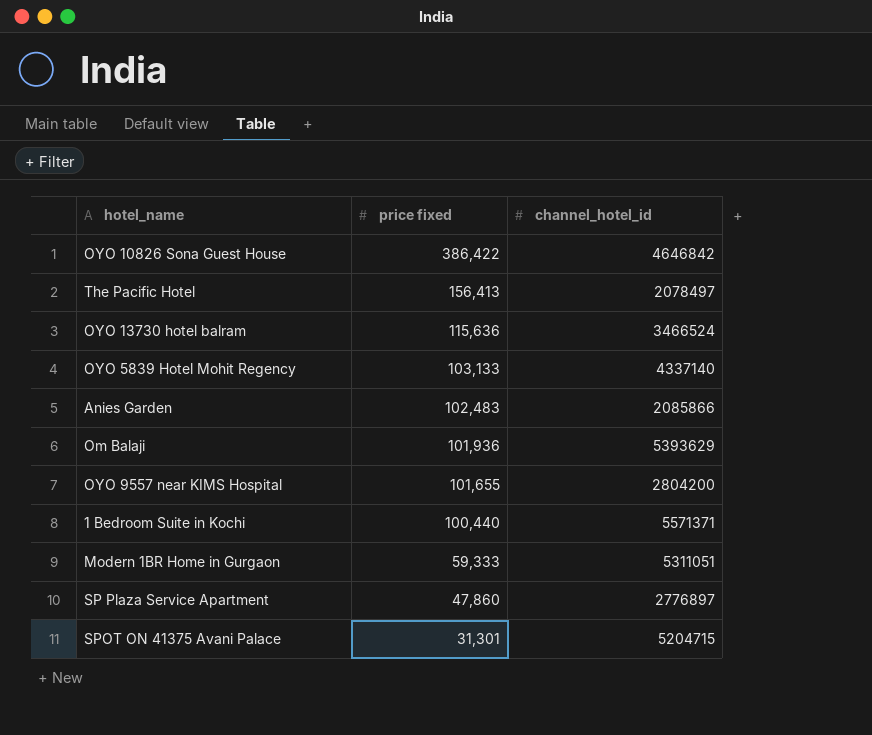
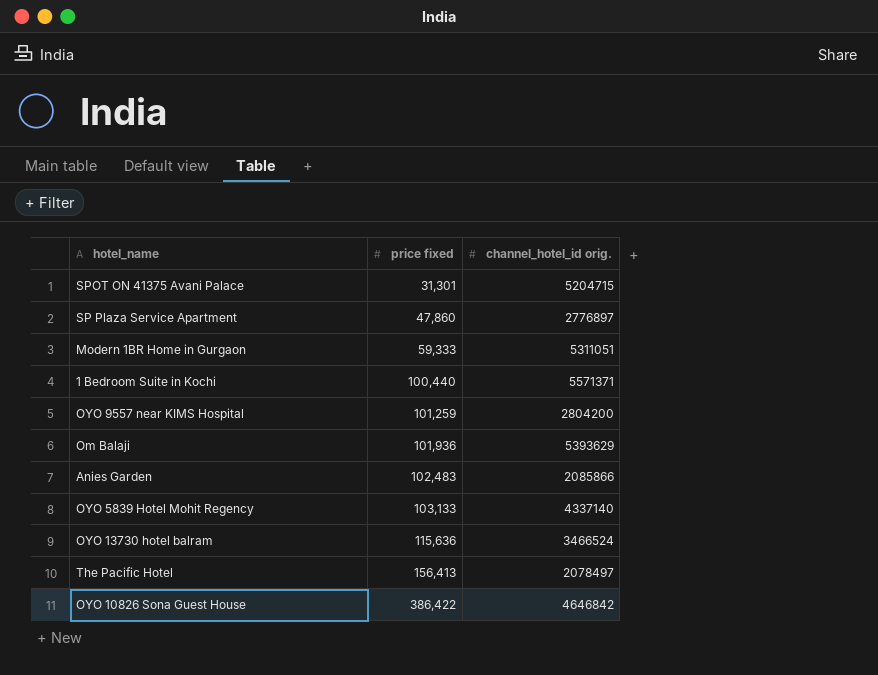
row order: price fixed descending -> price fixed ascending
column name: channel_hotel_id -> channel_hotel_id orig.
OYO 9557 near KIMS Hospital | price fixed: 101,655 -> 101,259

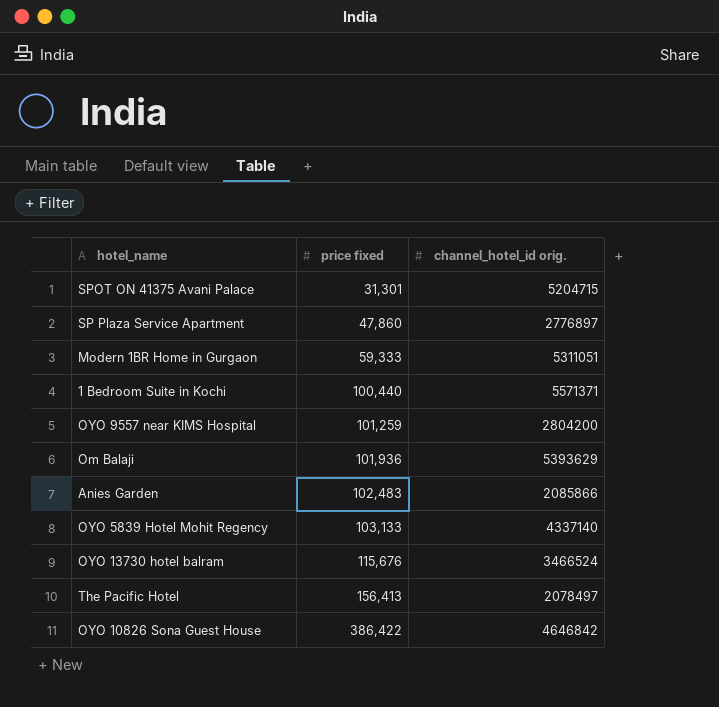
OYO 13730 hotel balram | price fixed: 115,636 -> 115,676

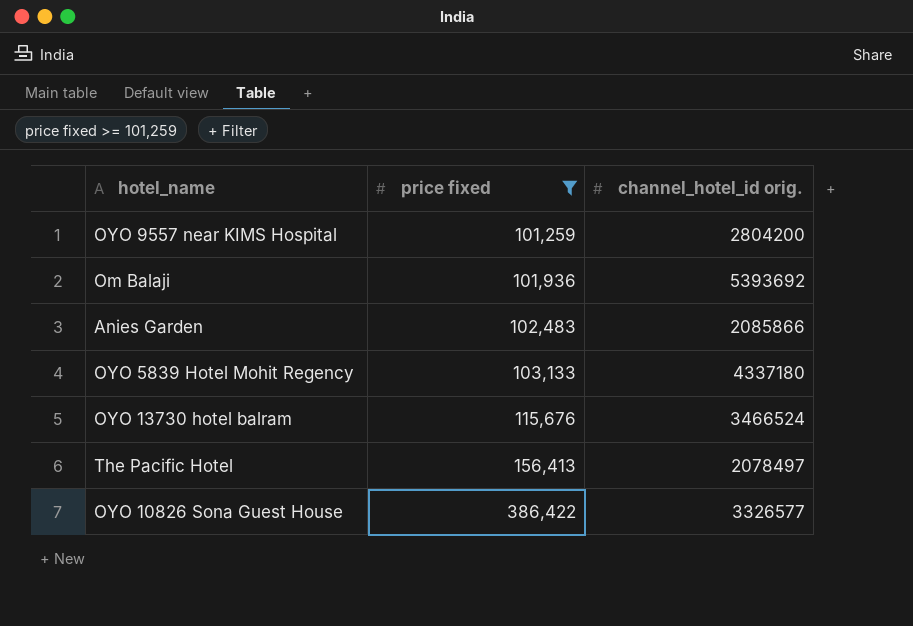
filter: none -> price fixed >= 101,259
Om Balaji | channel_hotel_id orig.: 5393629 -> 5393692
OYO 5839 Hotel Mohit Regency | channel_hotel_id orig.: 4337140 -> 4337180
OYO 10826 Sona Guest House | channel_hotel_id orig.: 4646842 -> 3326577

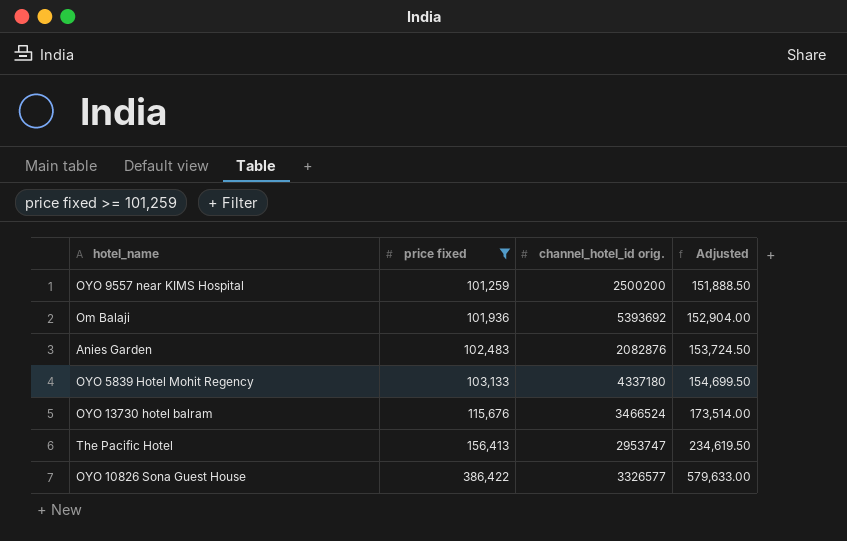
column Adjusted | formula: none -> [price fixed] * 1.5
OYO 9557 near KIMS Hospital | channel_hotel_id orig.: 2804200 -> 2500200
Anies Garden | channel_hotel_id orig.: 2085866 -> 2082876
The Pacific Hotel | channel_hotel_id orig.: 2078497 -> 2953747

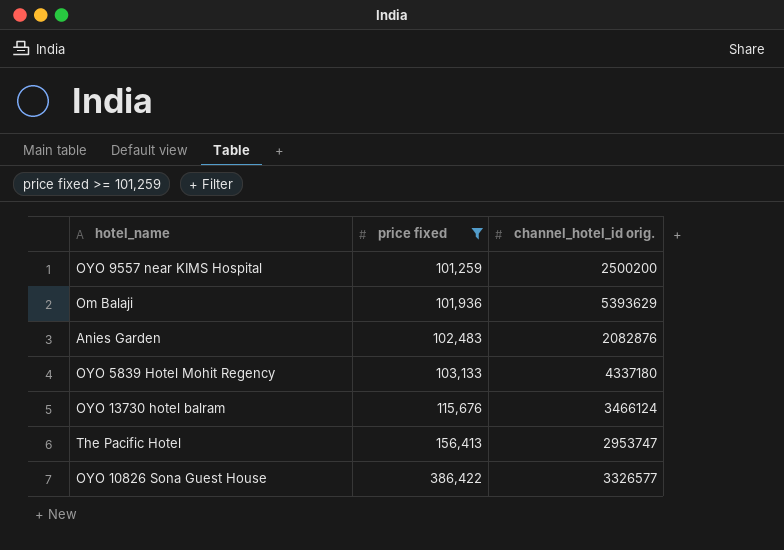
column Adjusted | formula: [price fixed] * 1.5 -> none
Om Balaji | channel_hotel_id orig.: 5393692 -> 5393629
OYO 13730 hotel balram | channel_hotel_id orig.: 3466524 -> 3466124

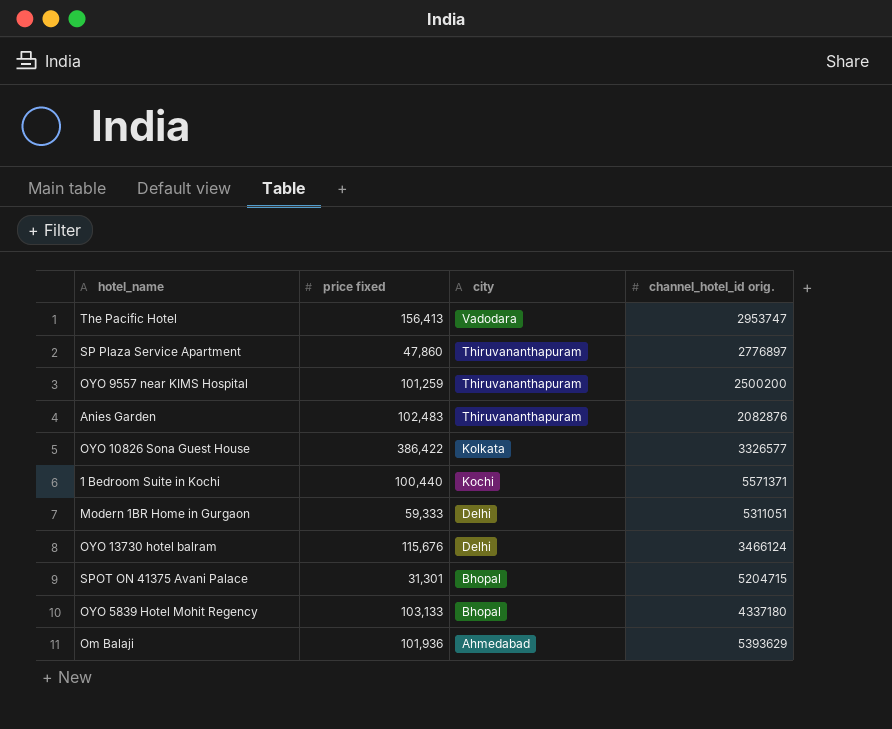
filter: price fixed >= 101,259 -> none
row order: price fixed ascending -> city descending
column city | position: none -> 3

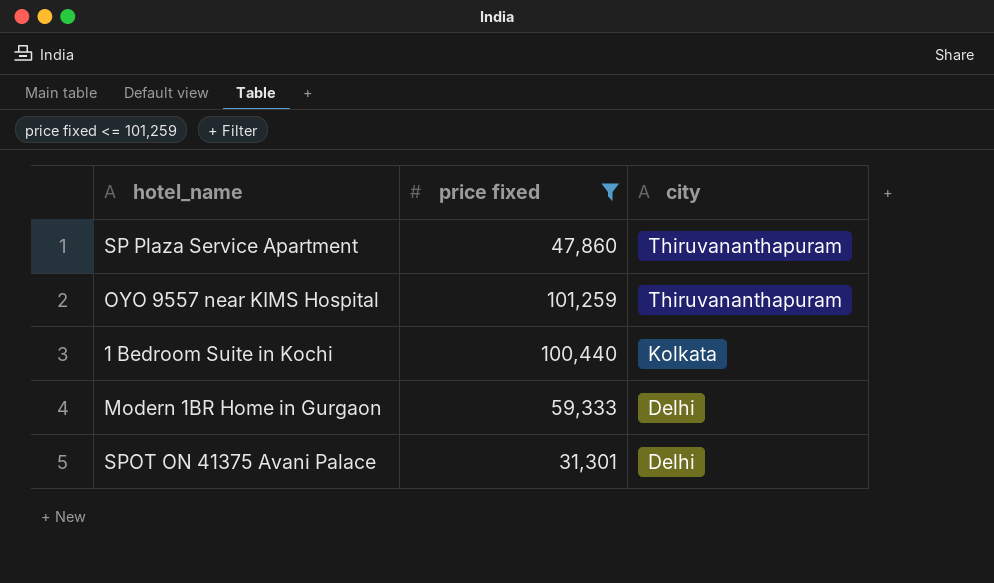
filter: none -> price fixed <= 101,259
column channel_hotel_id orig. | position: 4 -> none
1 Bedroom Suite in Kochi | city: Kochi -> Kolkata
SPOT ON 41375 Avani Palace | city: Bhopal -> Delhi

